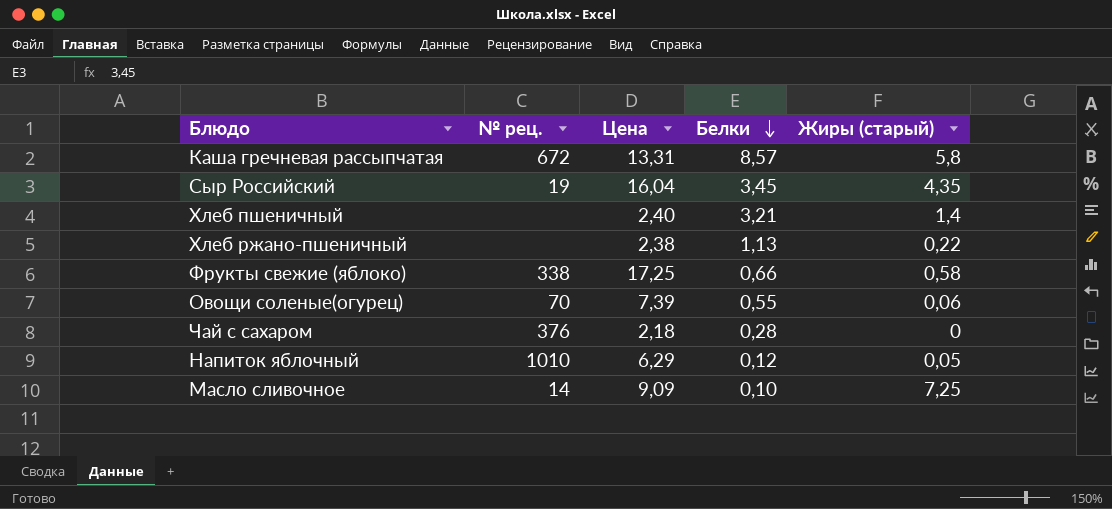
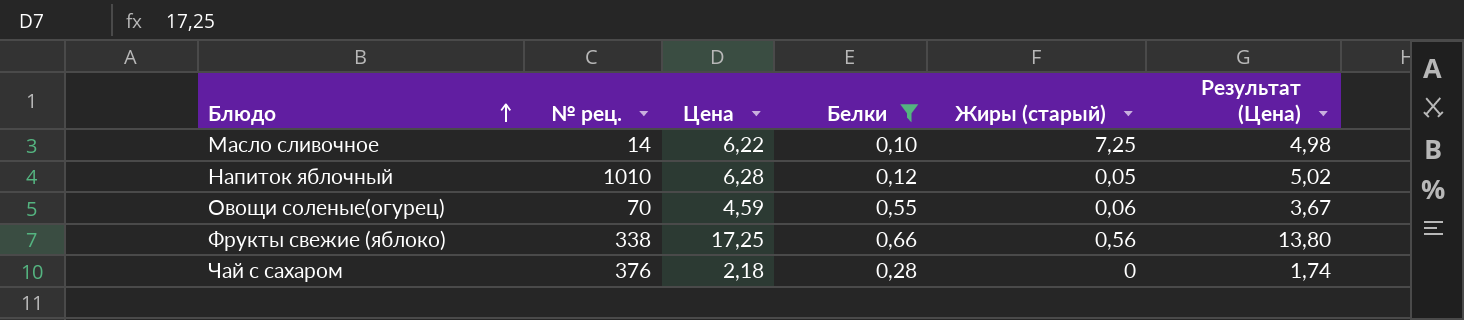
filter: none -> Белки <= 0,66
row order: Белки descending -> Блюдо ascending
column Результат (Цена) | formula: none -> [Цена] * 0,8
Масло сливочное | Цена: 9,09 -> 6,22
Напиток яблочный | Цена: 6,29 -> 6,28
Овощи соленые(огурец) | Цена: 7,39 -> 4,59
Фрукты свежие (яблоко) | Жиры (старый): 0,58 -> 0,56

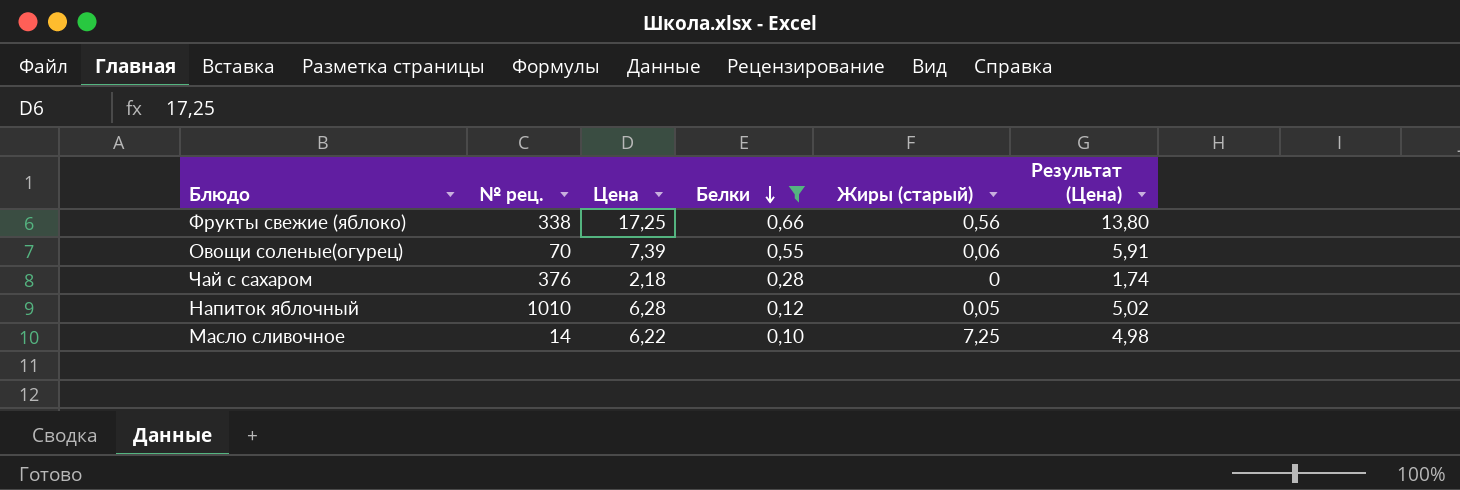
row order: Блюдо ascending -> Белки descending
Овощи соленые(огурец) | Цена: 4,59 -> 7,39
Овощи соленые(огурец) | Результат (Цена): 3,67 -> 5,91

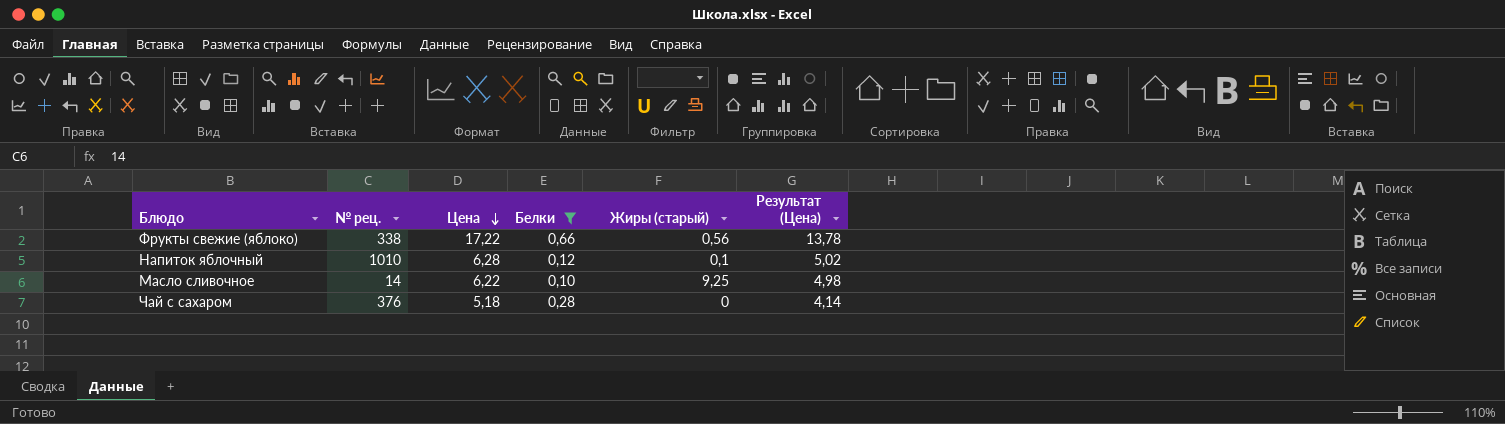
row order: Белки descending -> Цена descending
row Овощи соленые(огурец): 70 | 7,39 | 0,55 | 0,06 | 5,91 -> none
Фрукты свежие (яблоко) | Цена: 17,25 -> 17,22
Фрукты свежие (яблоко) | Результат (Цена): 13,80 -> 13,78
Напиток яблочный | Жиры (старый): 0,05 -> 0,1
Масло сливочное | Жиры (старый): 7,25 -> 9,25
Чай с сахаром | Цена: 2,18 -> 5,18
Чай с сахаром | Результат (Цена): 1,74 -> 4,14

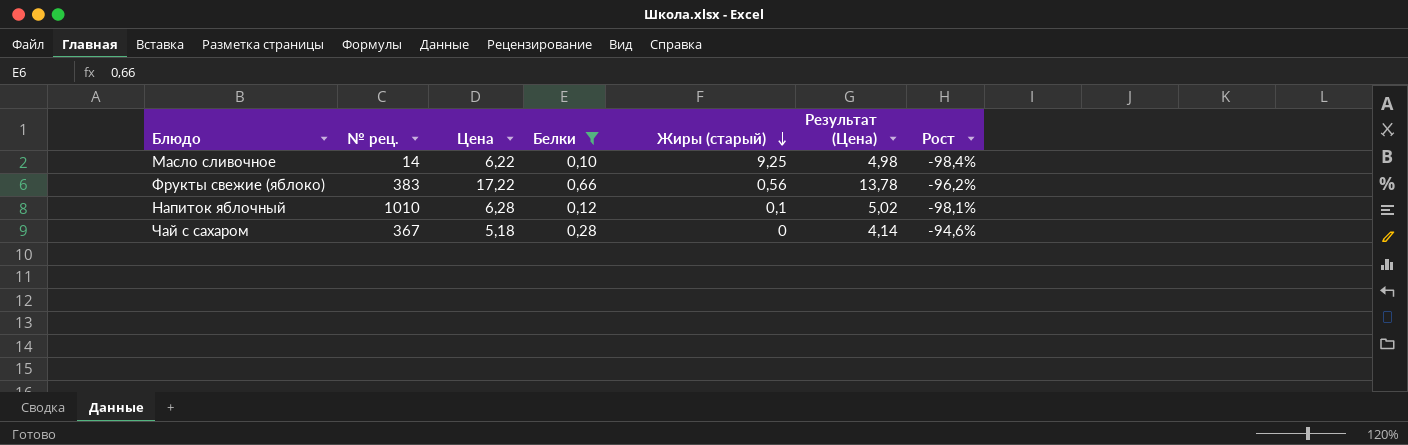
row order: Цена descending -> Жиры (старый) descending
column Рост | formula: none -> ([Белки] - [Цена]) / [Цена]
Фрукты свежие (яблоко) | № рец.: 338 -> 383
Чай с сахаром | № рец.: 376 -> 367

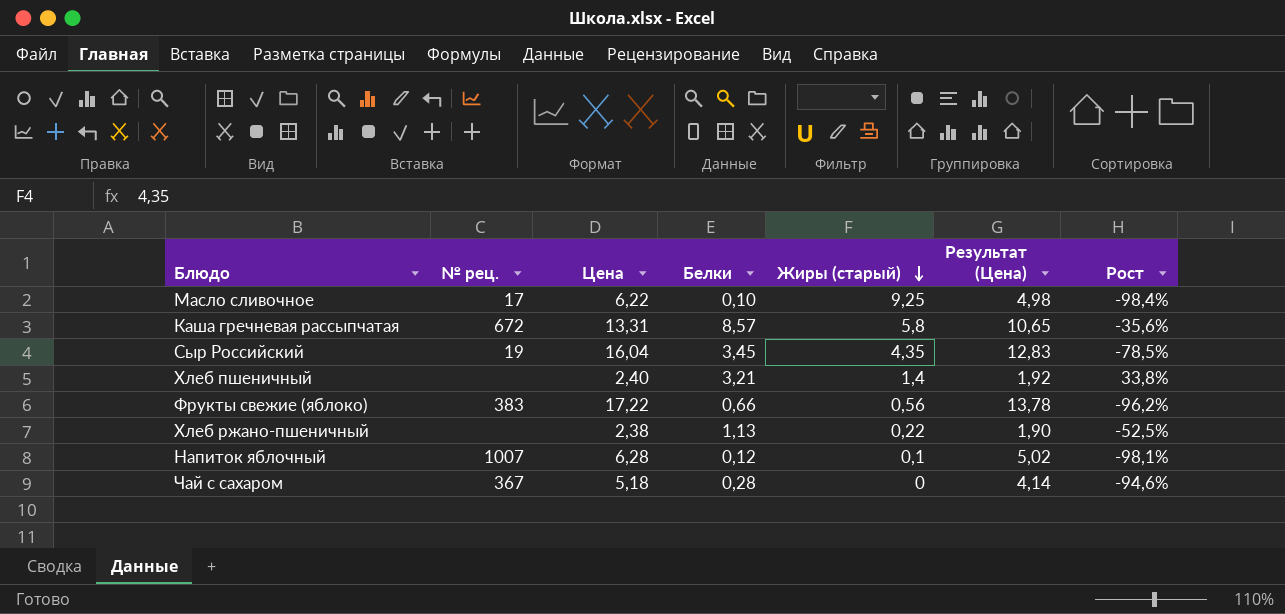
filter: Белки <= 0,66 -> none
Масло сливочное | № рец.: 14 -> 17
Напиток яблочный | № рец.: 1010 -> 1007

